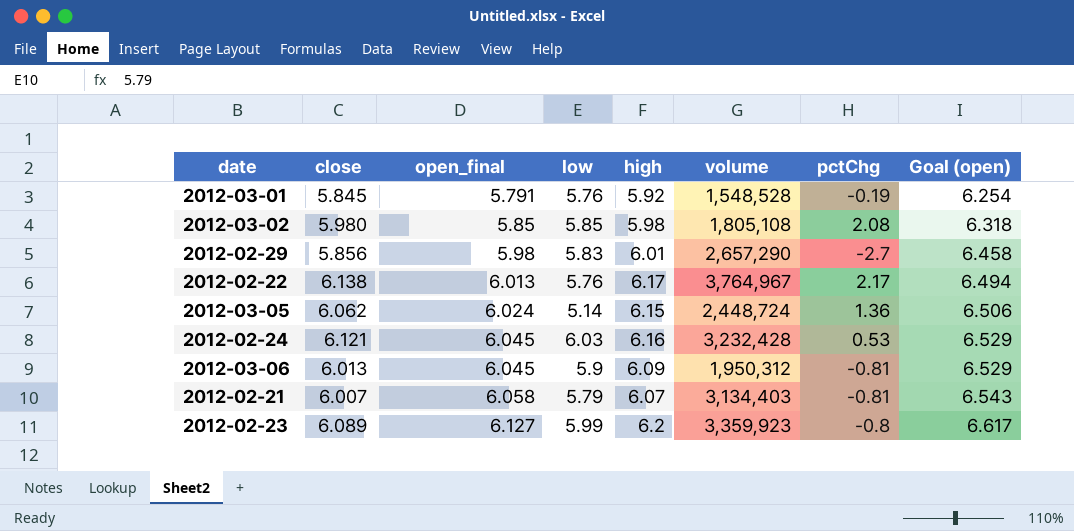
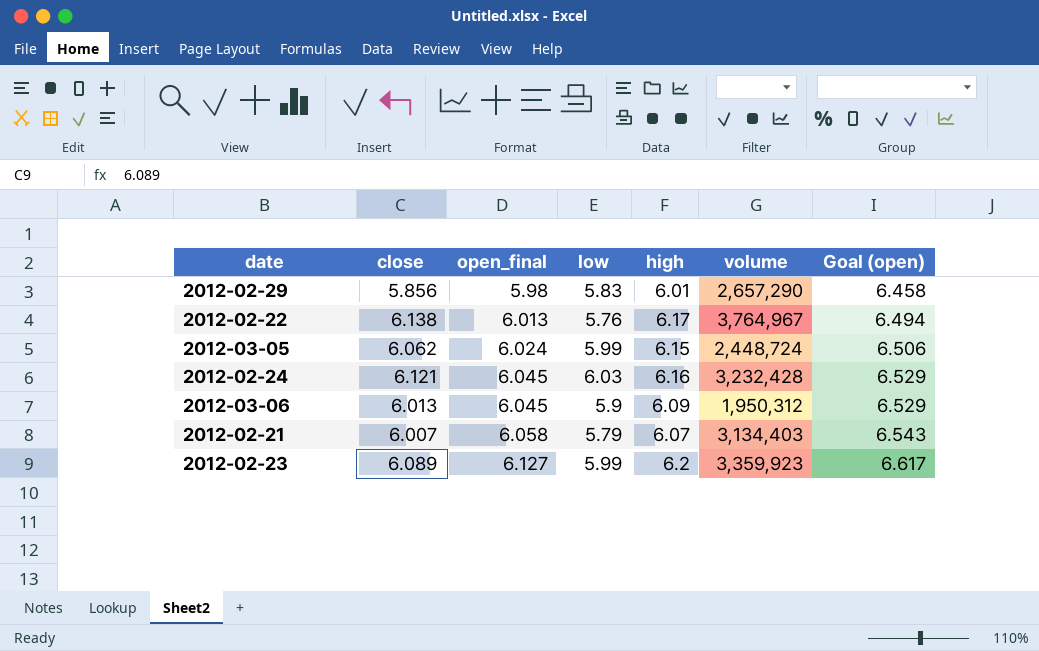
column pctChg | position: 7 -> none
row 2012-03-01: 5.845 | 5.791 | 5.76 | 5.92 | 1,548,528 | -0.19 | 6.254 -> none
row 2012-03-02: 5.980 | 5.85 | 5.85 | 5.98 | 1,805,108 | 2.08 | 6.318 -> none
2012-03-05 | low: 5.14 -> 5.99

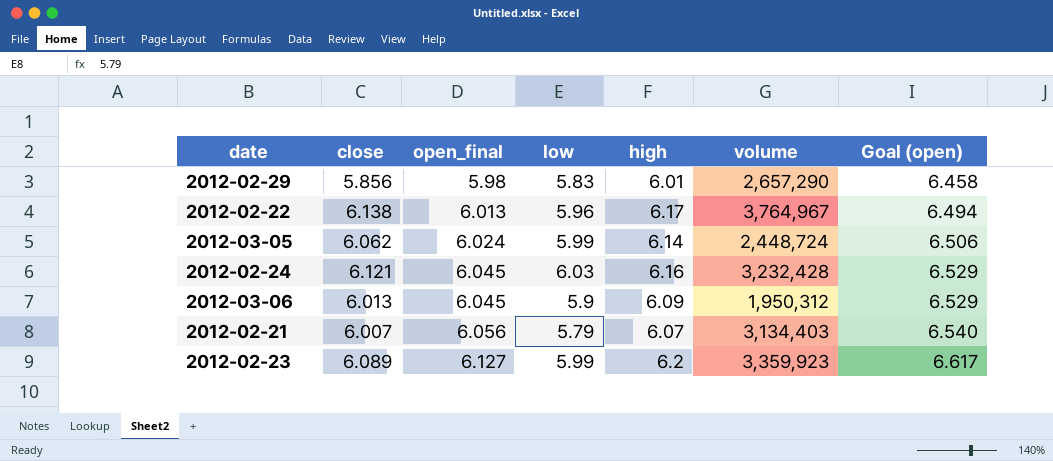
2012-02-22 | low: 5.76 -> 5.96
2012-03-05 | high: 6.15 -> 6.14
2012-02-21 | open_final: 6.058 -> 6.056
2012-02-21 | Goal (open): 6.543 -> 6.540

